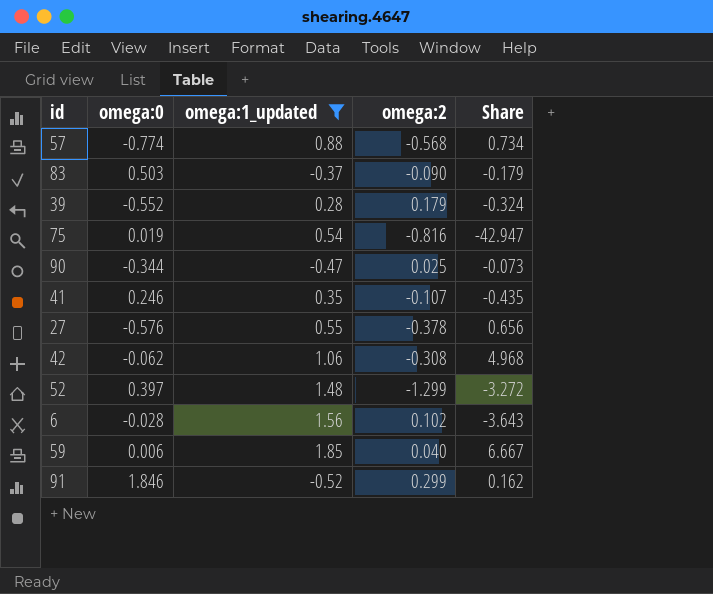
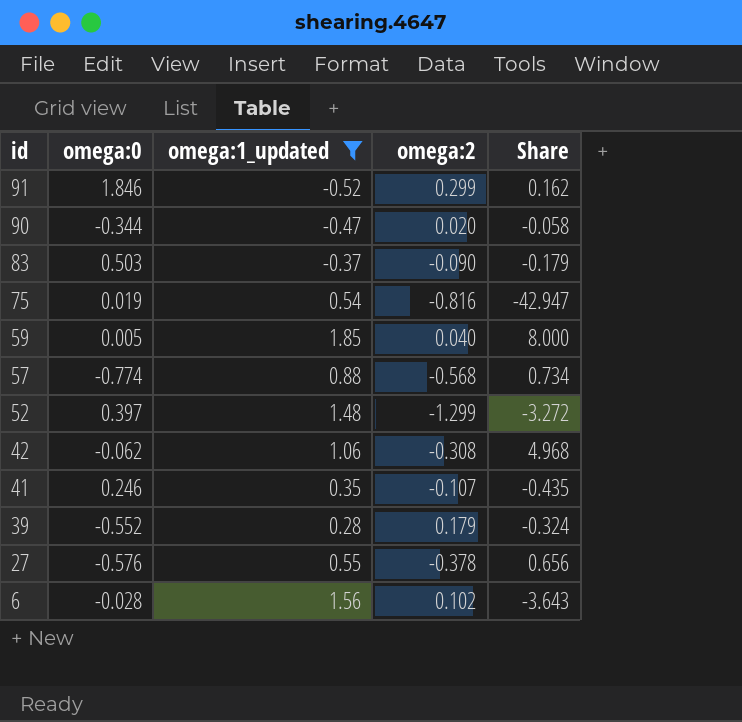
row order: none -> id descending
90 | omega:2: 0.025 -> 0.020
90 | Share: -0.073 -> -0.058
59 | omega:0: 0.006 -> 0.005
59 | Share: 6.667 -> 8.000

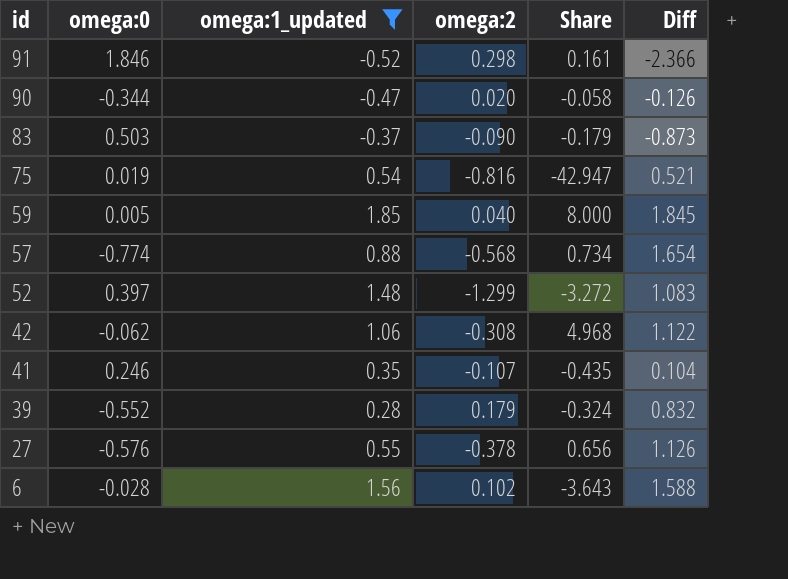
column Diff | formula: none -> [omega:1_updated] - [omega:0]
91 | omega:2: 0.299 -> 0.298
91 | Share: 0.162 -> 0.161

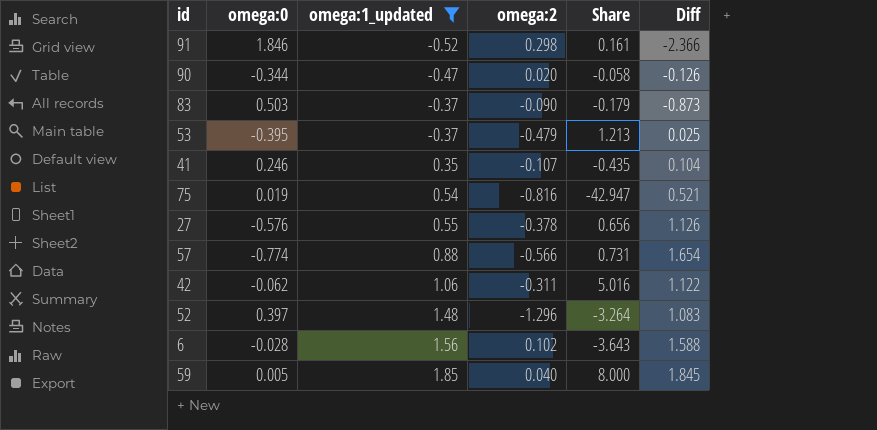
row order: id descending -> omega:1_updated ascending
row 39: -0.552 | 0.28 | 0.179 | -0.324 | 0.832 -> none
row 53: none -> -0.395 | -0.37 | -0.479 | 1.213 | 0.025
57 | omega:2: -0.568 -> -0.566
57 | Share: 0.734 -> 0.731
42 | omega:2: -0.308 -> -0.311
42 | Share: 4.968 -> 5.016
52 | omega:2: -1.299 -> -1.296
52 | Share: -3.272 -> -3.264

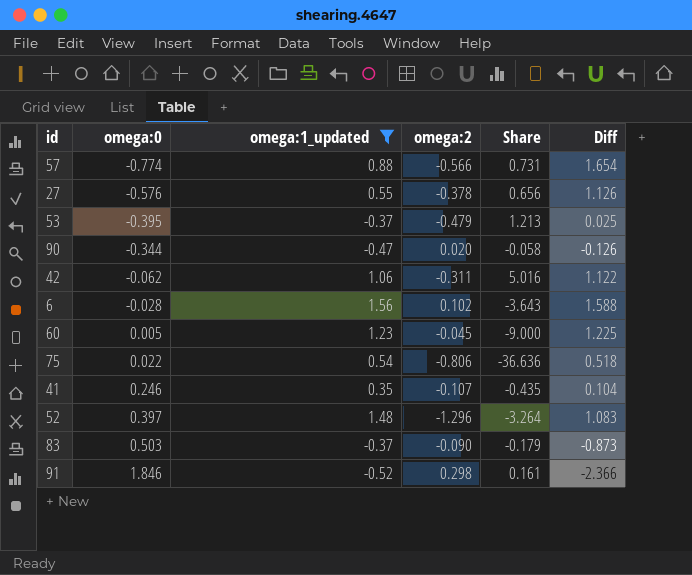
row order: omega:1_updated ascending -> omega:0 ascending
row 59: 0.005 | 1.85 | 0.040 | 8.000 | 1.845 -> none
row 60: none -> 0.005 | 1.23 | -0.045 | -9.000 | 1.225
75 | omega:0: 0.019 -> 0.022
75 | omega:2: -0.816 -> -0.806
75 | Share: -42.947 -> -36.636
75 | Diff: 0.521 -> 0.518

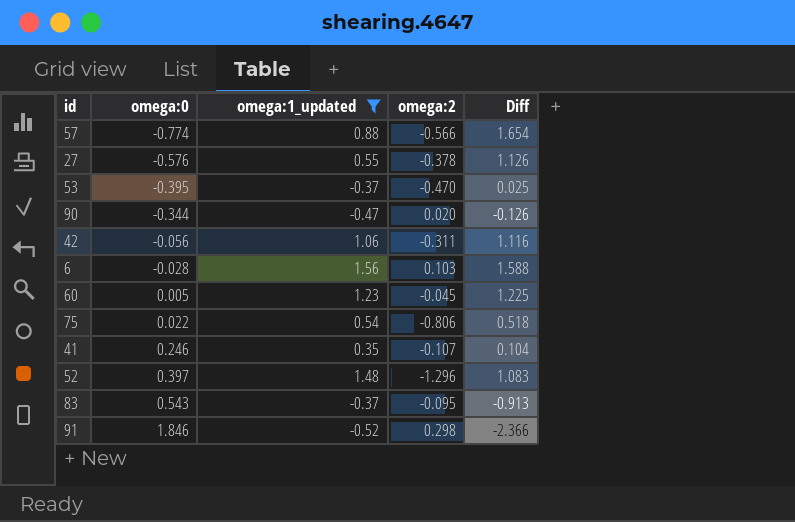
column Share | formula: [omega:2] / [omega:0] -> none
53 | omega:2: -0.479 -> -0.470
42 | omega:0: -0.062 -> -0.056
42 | Diff: 1.122 -> 1.116
6 | omega:2: 0.102 -> 0.103
83 | omega:0: 0.503 -> 0.543
83 | omega:2: -0.090 -> -0.095
83 | Diff: -0.873 -> -0.913

